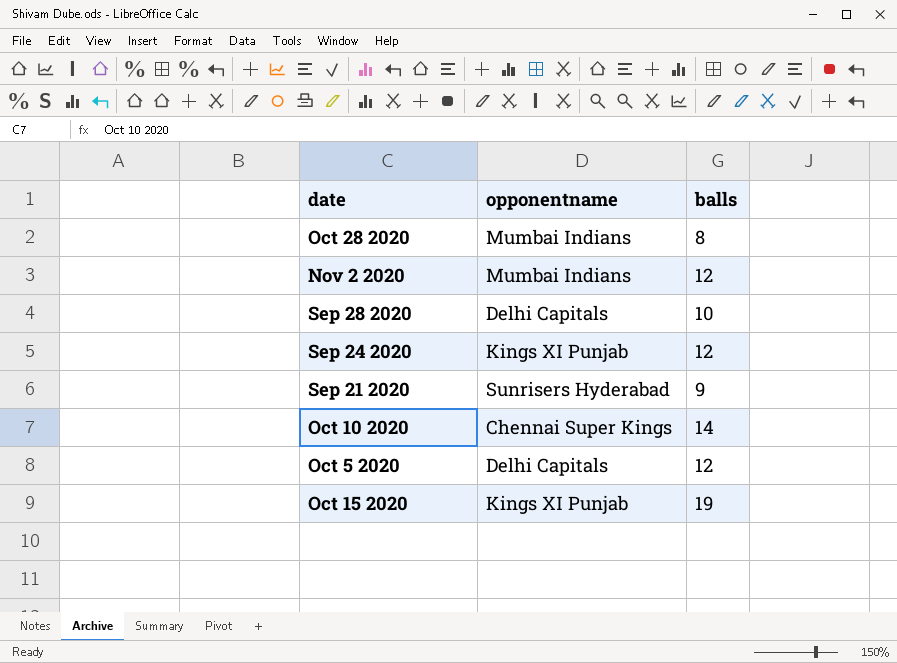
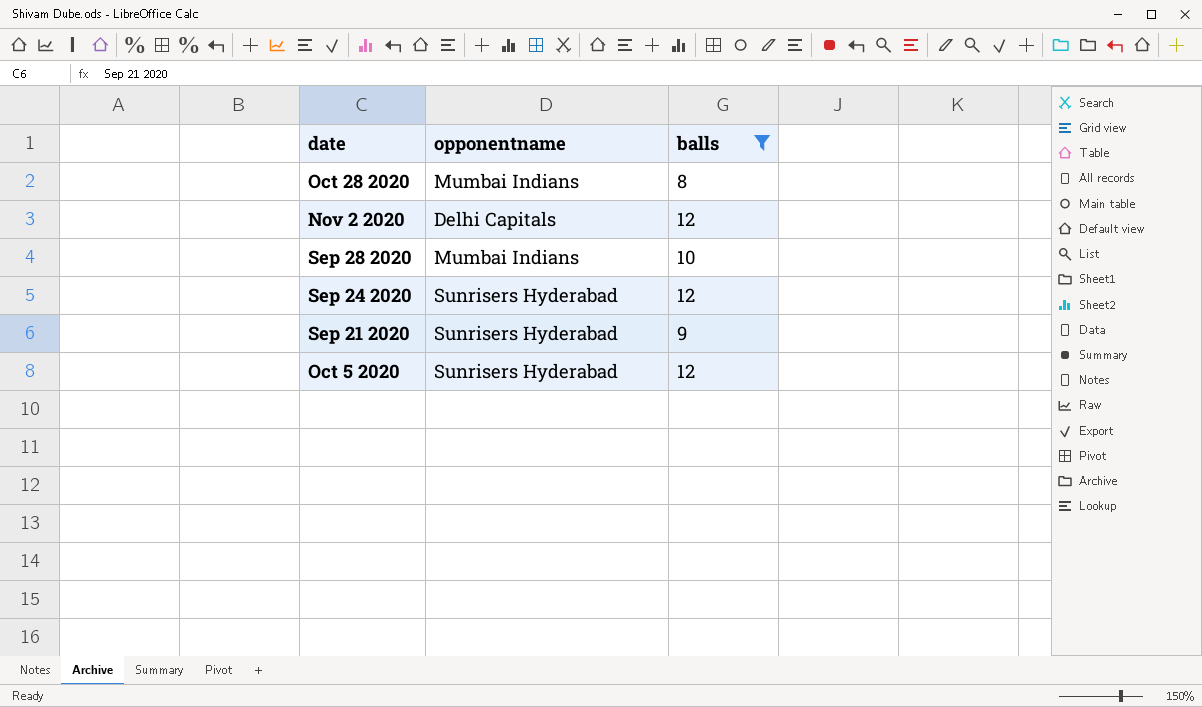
filter: none -> balls <= 12
Nov 2 2020 | opponentname: Mumbai Indians -> Delhi Capitals
Sep 28 2020 | opponentname: Delhi Capitals -> Mumbai Indians
Sep 24 2020 | opponentname: Kings XI Punjab -> Sunrisers Hyderabad
Oct 5 2020 | opponentname: Delhi Capitals -> Sunrisers Hyderabad

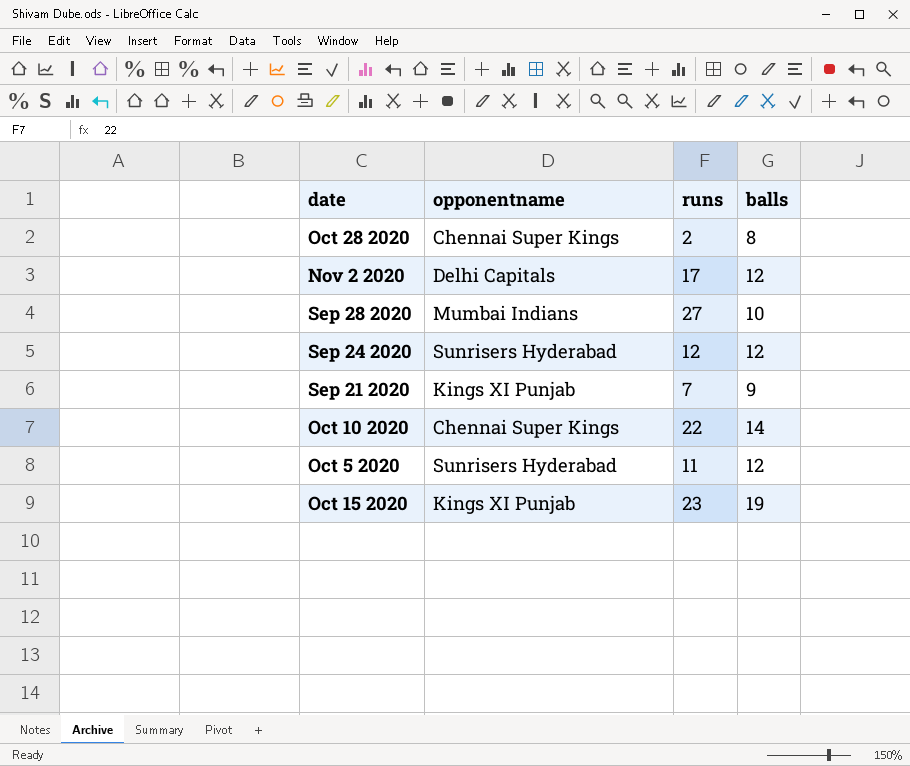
filter: balls <= 12 -> none
column runs | position: none -> 3
Oct 28 2020 | opponentname: Mumbai Indians -> Chennai Super Kings
Sep 21 2020 | opponentname: Sunrisers Hyderabad -> Kings XI Punjab

